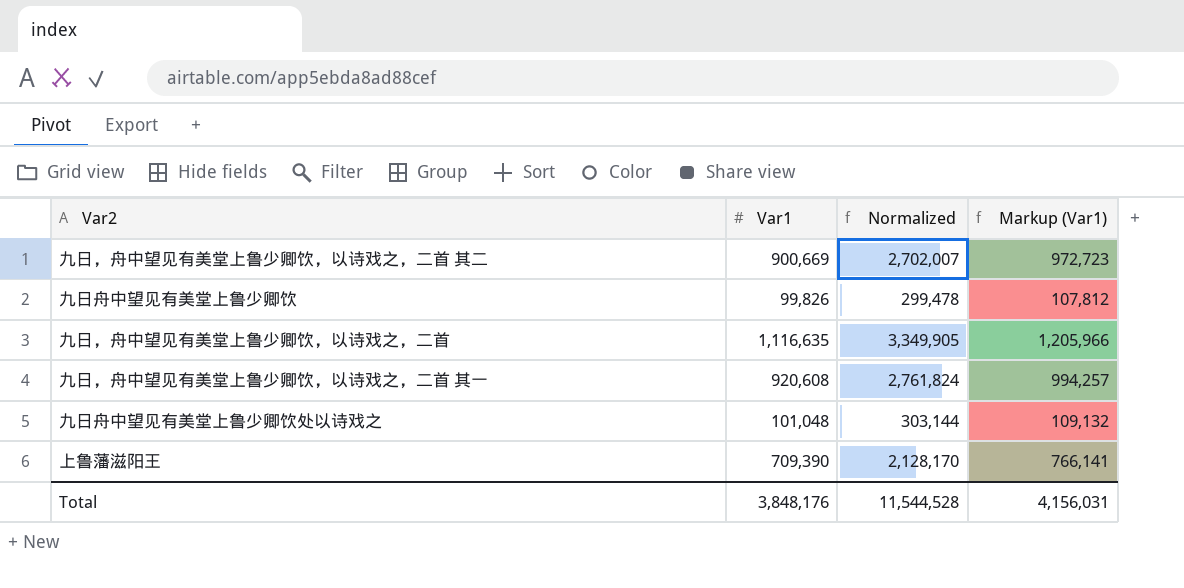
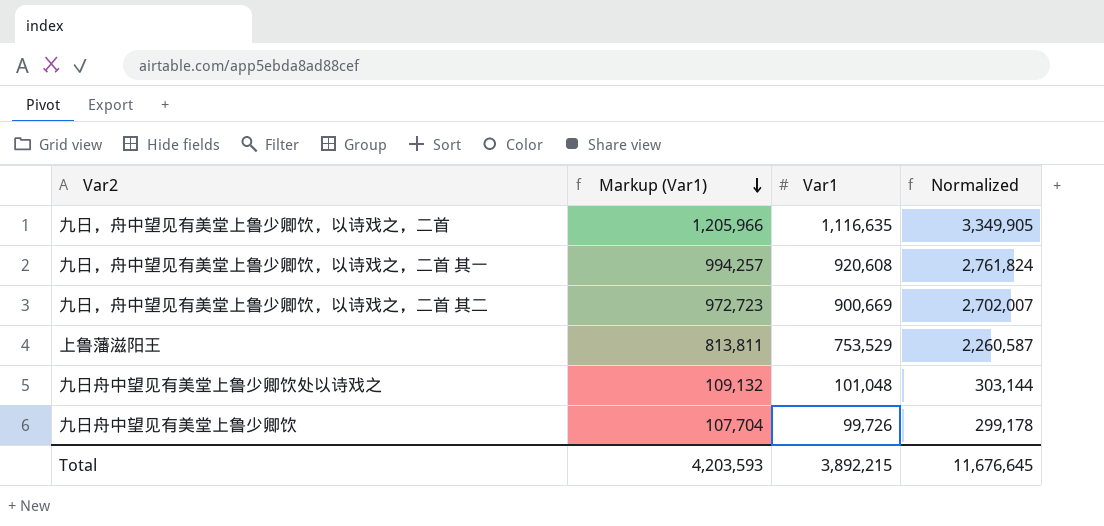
row order: none -> Markup (Var1) descending
column Markup (Var1) | position: 4 -> 2
上鲁藩滋阳王 | Markup (Var1): 766,141 -> 813,811
上鲁藩滋阳王 | Var1: 709,390 -> 753,529
上鲁藩滋阳王 | Normalized: 2,128,170 -> 2,260,587
九日舟中望见有美堂上鲁少卿饮 | Markup (Var1): 107,812 -> 107,704
九日舟中望见有美堂上鲁少卿饮 | Var1: 99,826 -> 99,726
九日舟中望见有美堂上鲁少卿饮 | Normalized: 299,478 -> 299,178
Total | Markup (Var1): 4,156,031 -> 4,203,593
Total | Var1: 3,848,176 -> 3,892,215
Total | Normalized: 11,544,528 -> 11,676,645

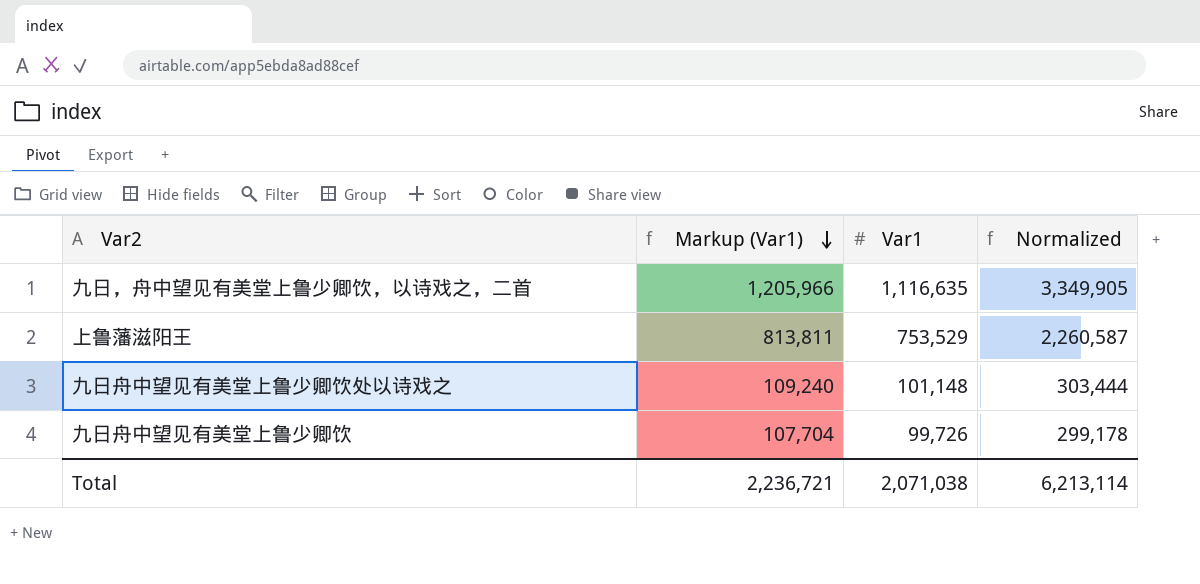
row 九日，舟中望见有美堂上鲁少卿饮，以诗戏之，二首 其一: 994,257 | 920,608 | 2,761,824 -> none
row 九日，舟中望见有美堂上鲁少卿饮，以诗戏之，二首 其二: 972,723 | 900,669 | 2,702,007 -> none
九日舟中望见有美堂上鲁少卿饮处以诗戏之 | Markup (Var1): 109,132 -> 109,240
九日舟中望见有美堂上鲁少卿饮处以诗戏之 | Var1: 101,048 -> 101,148
九日舟中望见有美堂上鲁少卿饮处以诗戏之 | Normalized: 303,144 -> 303,444
Total | Markup (Var1): 4,203,593 -> 2,236,721
Total | Var1: 3,892,215 -> 2,071,038
Total | Normalized: 11,676,645 -> 6,213,114

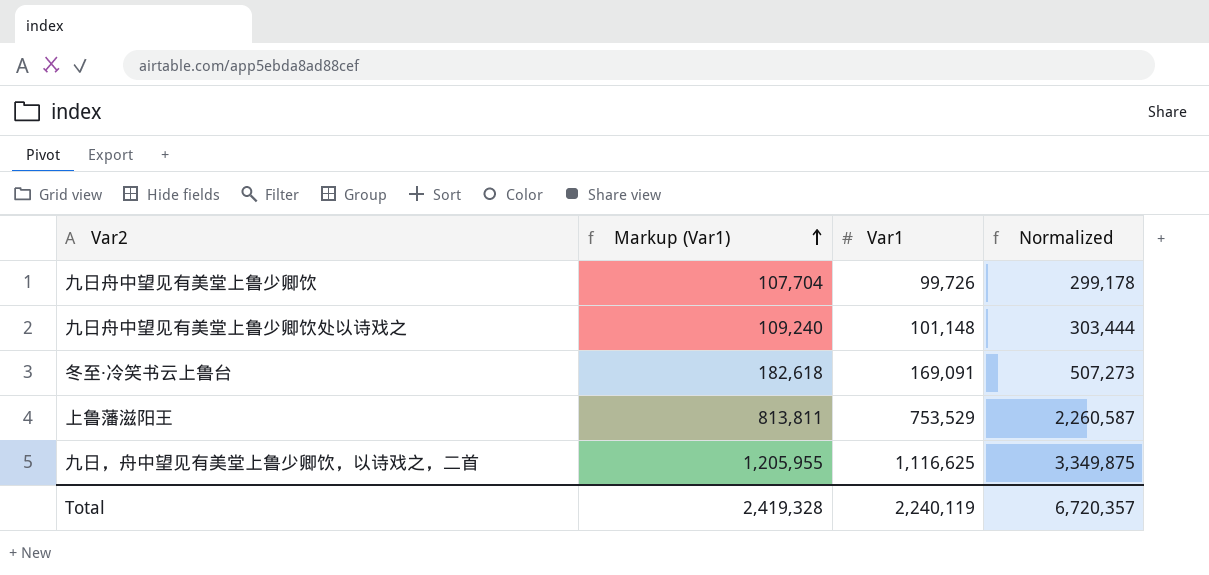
row order: Markup (Var1) descending -> Markup (Var1) ascending
row 冬至·冷笑书云上鲁台: none -> 182,618 | 169,091 | 507,273
九日，舟中望见有美堂上鲁少卿饮，以诗戏之，二首 | Markup (Var1): 1,205,966 -> 1,205,955
九日，舟中望见有美堂上鲁少卿饮，以诗戏之，二首 | Var1: 1,116,635 -> 1,116,625
九日，舟中望见有美堂上鲁少卿饮，以诗戏之，二首 | Normalized: 3,349,905 -> 3,349,875
Total | Markup (Var1): 2,236,721 -> 2,419,328
Total | Var1: 2,071,038 -> 2,240,119
Total | Normalized: 6,213,114 -> 6,720,357

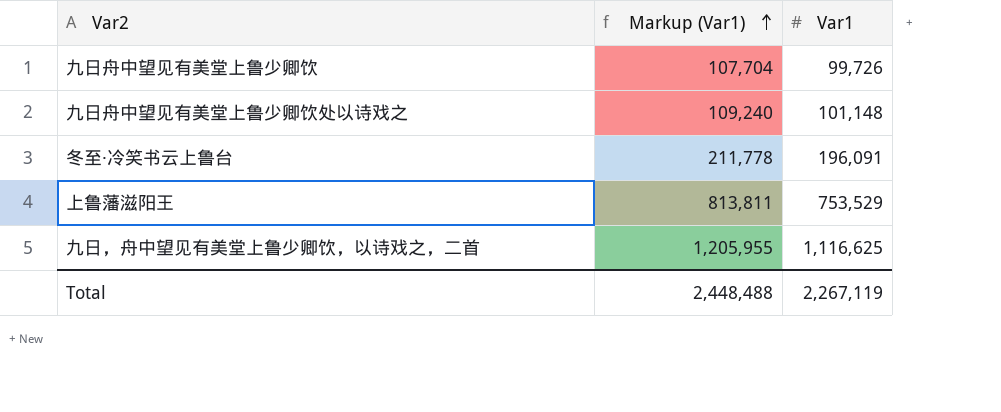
column Normalized | formula: [Var1] * 3 -> none
冬至·冷笑书云上鲁台 | Markup (Var1): 182,618 -> 211,778
冬至·冷笑书云上鲁台 | Var1: 169,091 -> 196,091
Total | Markup (Var1): 2,419,328 -> 2,448,488
Total | Var1: 2,240,119 -> 2,267,119

